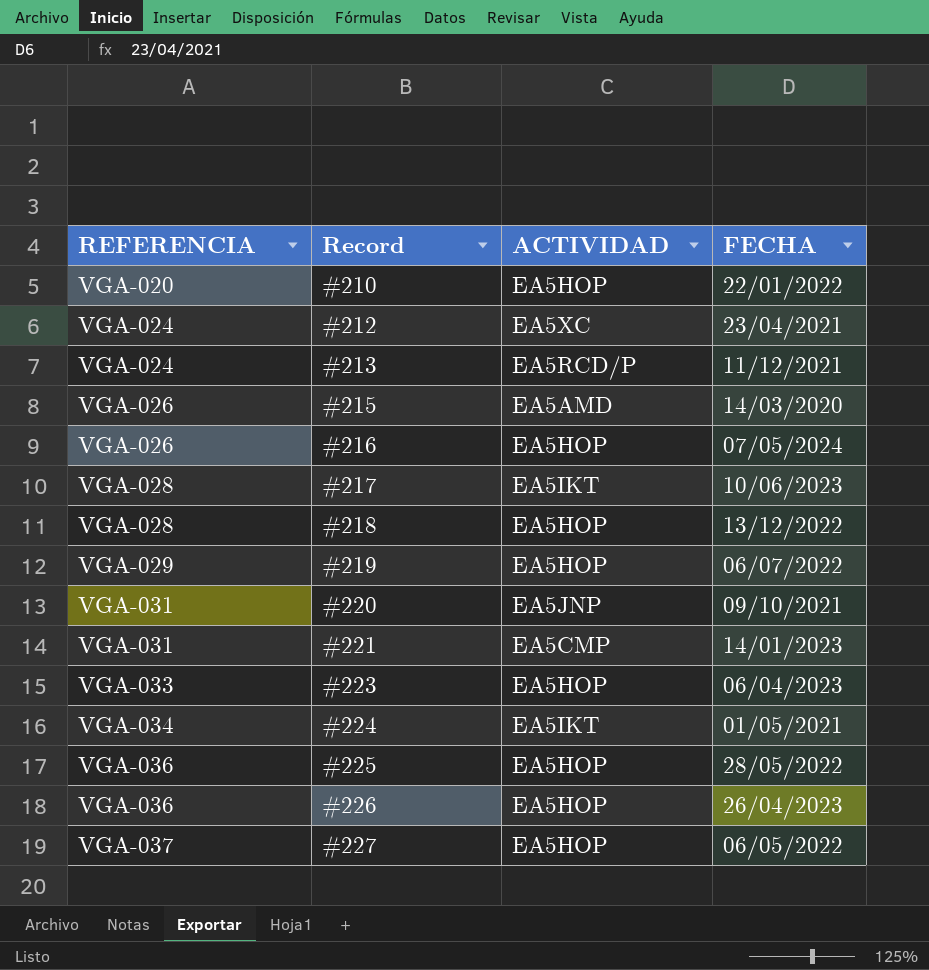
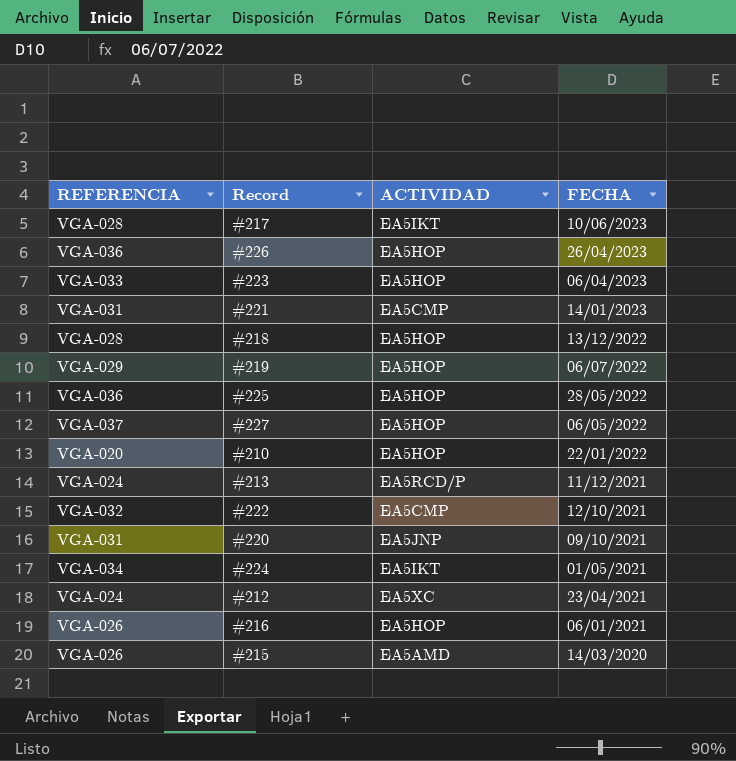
row order: REFERENCIA ascending -> FECHA descending
row #222: none -> VGA-032 | EA5CMP | 12/10/2021
#216 | FECHA: 07/05/2024 -> 06/01/2021

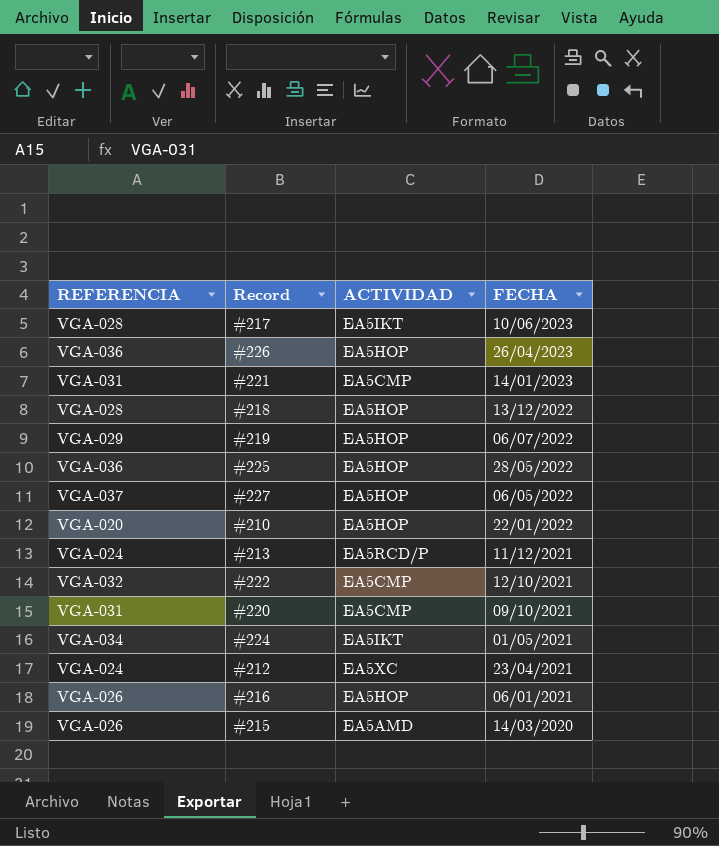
row #223: VGA-033 | EA5HOP | 06/04/2023 -> none
#220 | ACTIVIDAD: EA5JNP -> EA5CMP

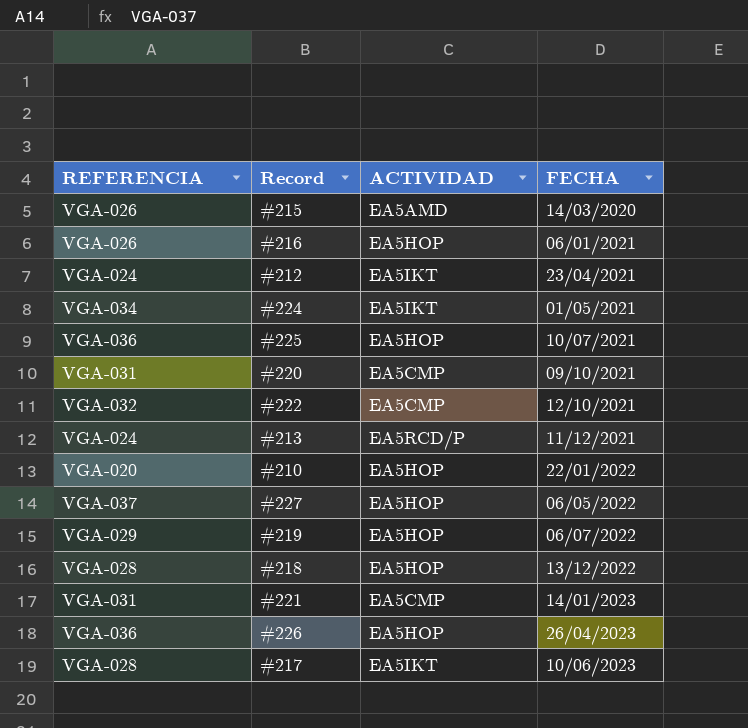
row order: FECHA descending -> FECHA ascending
#212 | ACTIVIDAD: EA5XC -> EA5IKT
#225 | FECHA: 28/05/2022 -> 10/07/2021

